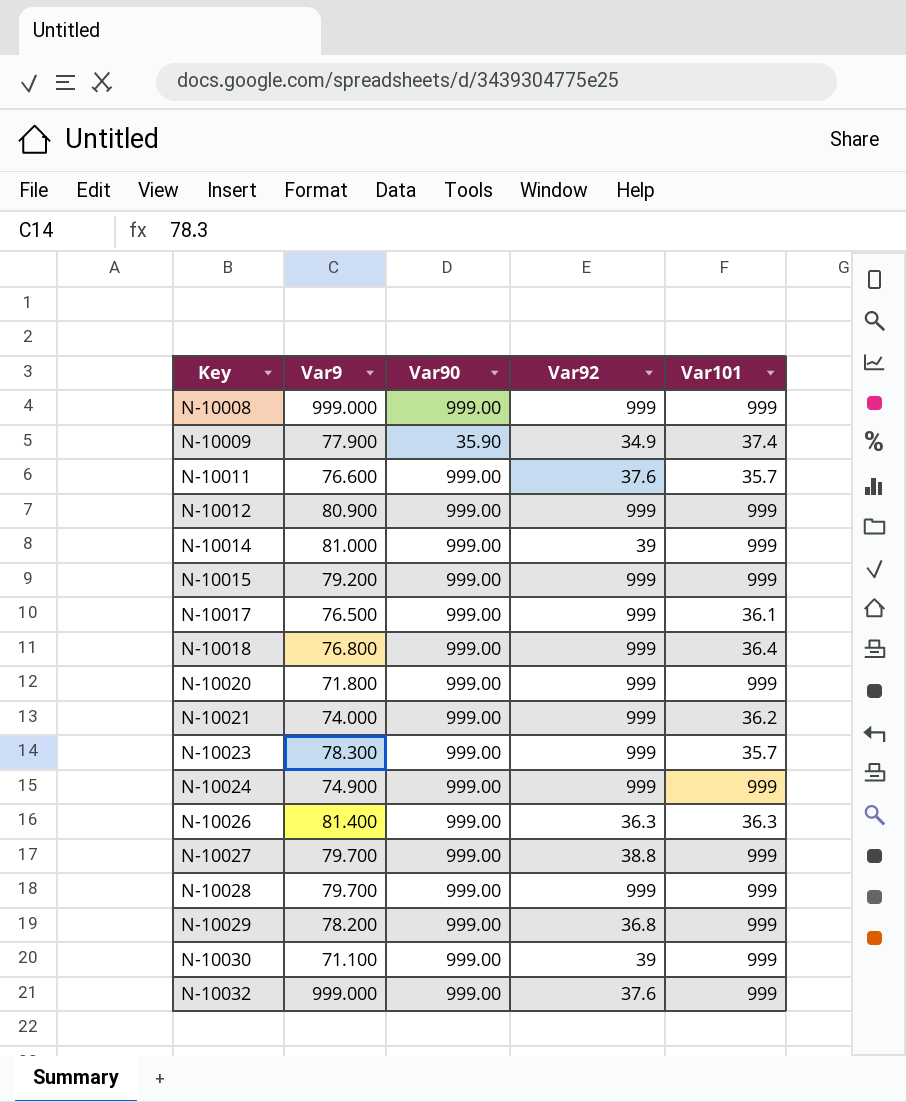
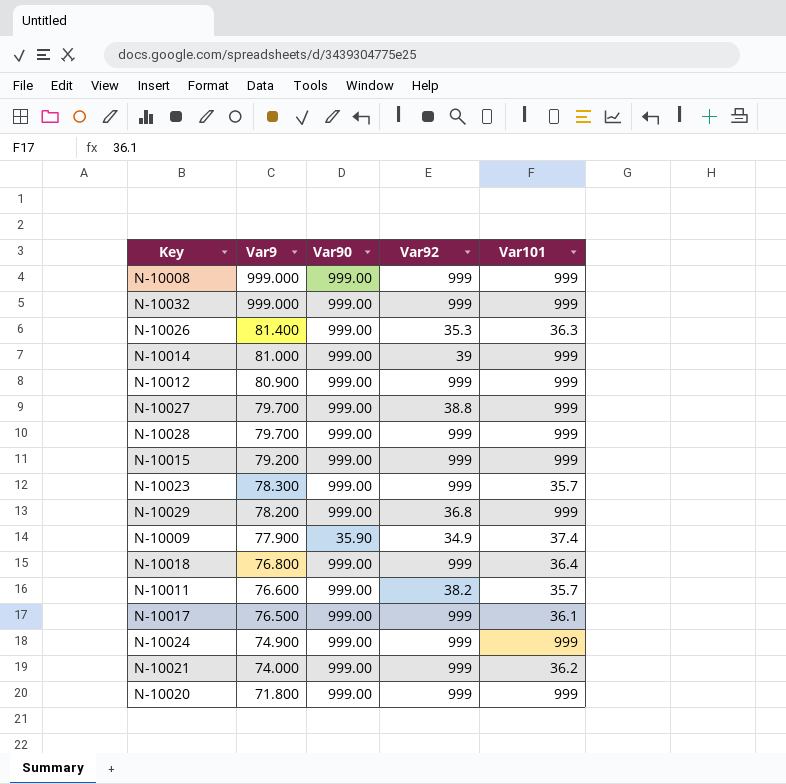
row order: Key ascending -> Var9 descending
row N-10030: 71.100 | 999.00 | 39 | 999 -> none
N-10032 | Var92: 37.6 -> 999
N-10026 | Var92: 36.3 -> 35.3
N-10011 | Var92: 37.6 -> 38.2

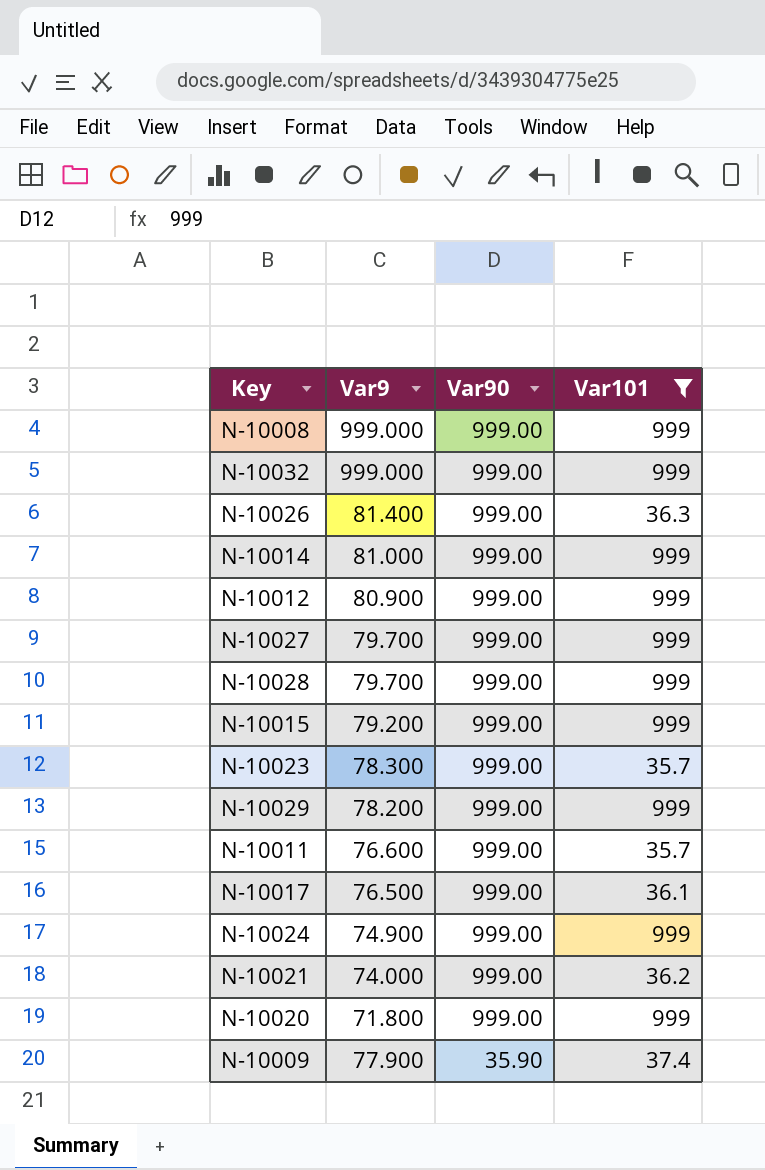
filter: none -> Var101 != 36.4
row order: Var9 descending -> Var90 descending
column Var92 | position: 4 -> none

